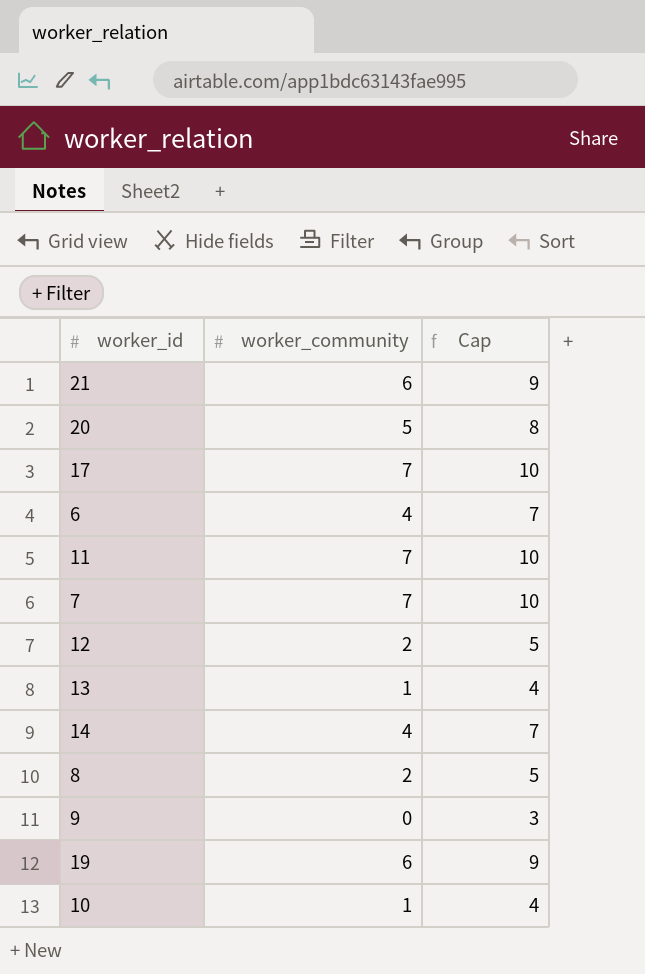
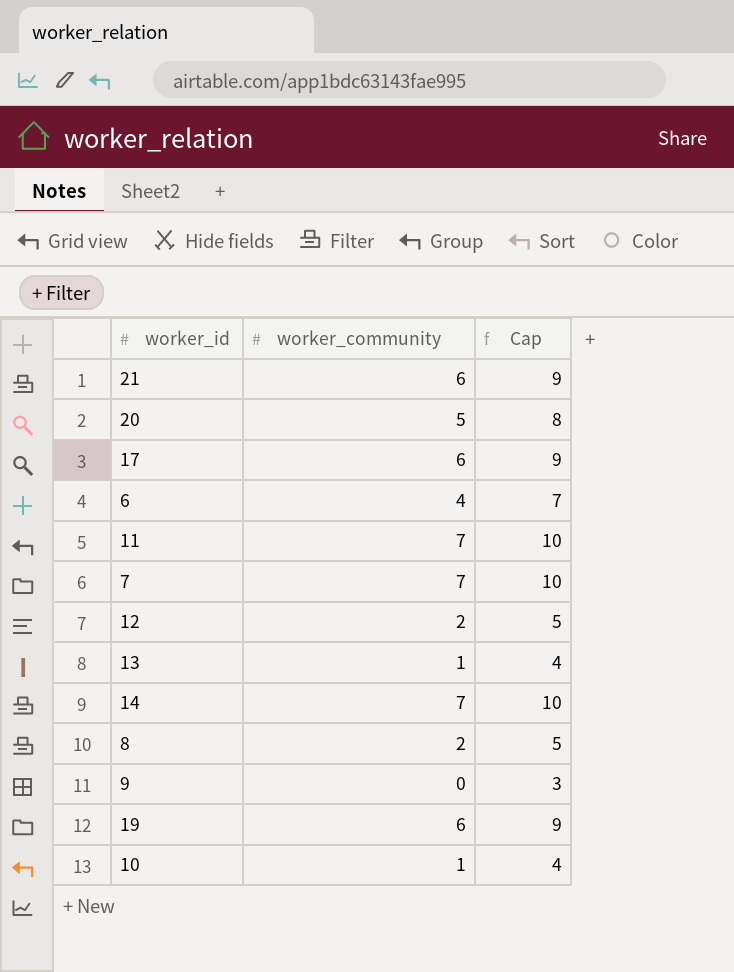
17 | worker_community: 7 -> 6
17 | Cap: 10 -> 9
14 | worker_community: 4 -> 7
14 | Cap: 7 -> 10

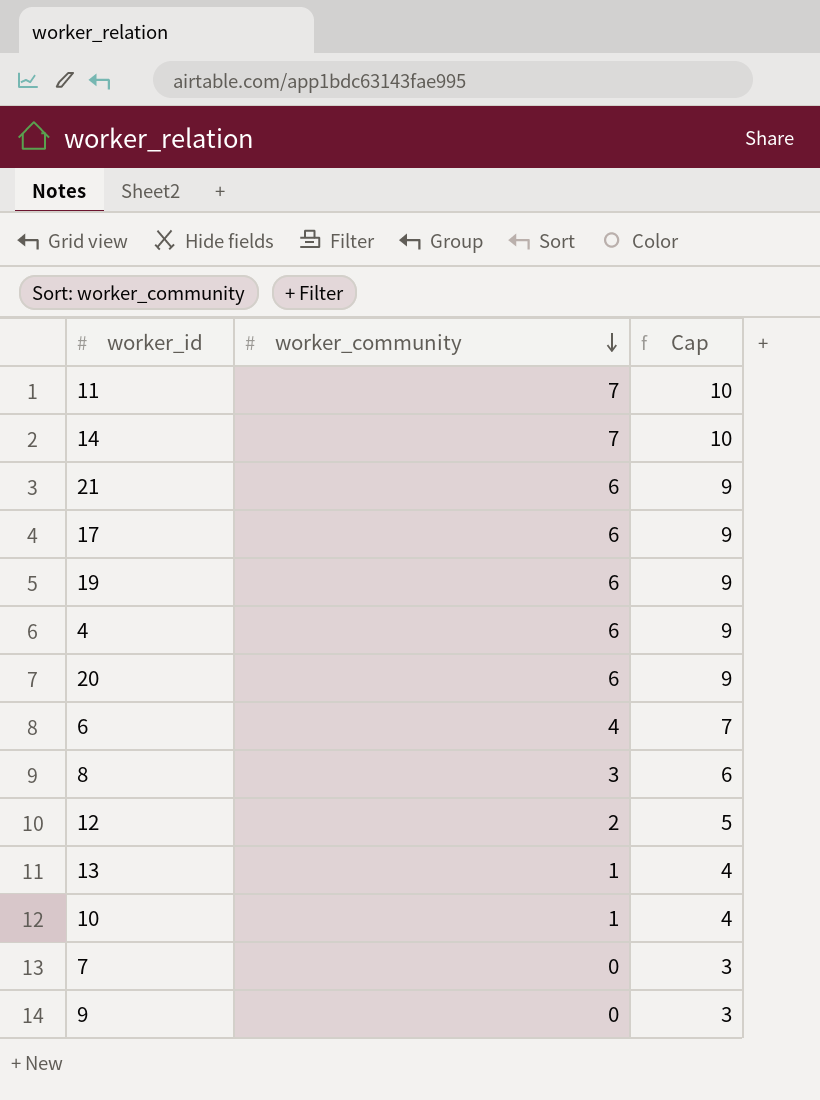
row order: none -> worker_community descending
row 4: none -> 6 | 9
20 | worker_community: 5 -> 6
20 | Cap: 8 -> 9
8 | worker_community: 2 -> 3
8 | Cap: 5 -> 6
7 | worker_community: 7 -> 0
7 | Cap: 10 -> 3

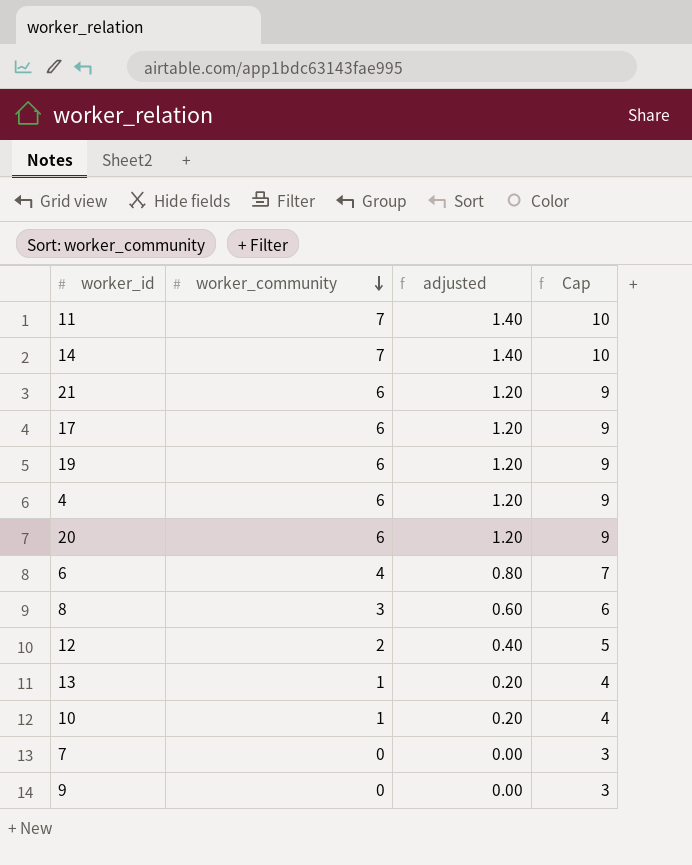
column adjusted | formula: none -> [worker_community] * 0.2

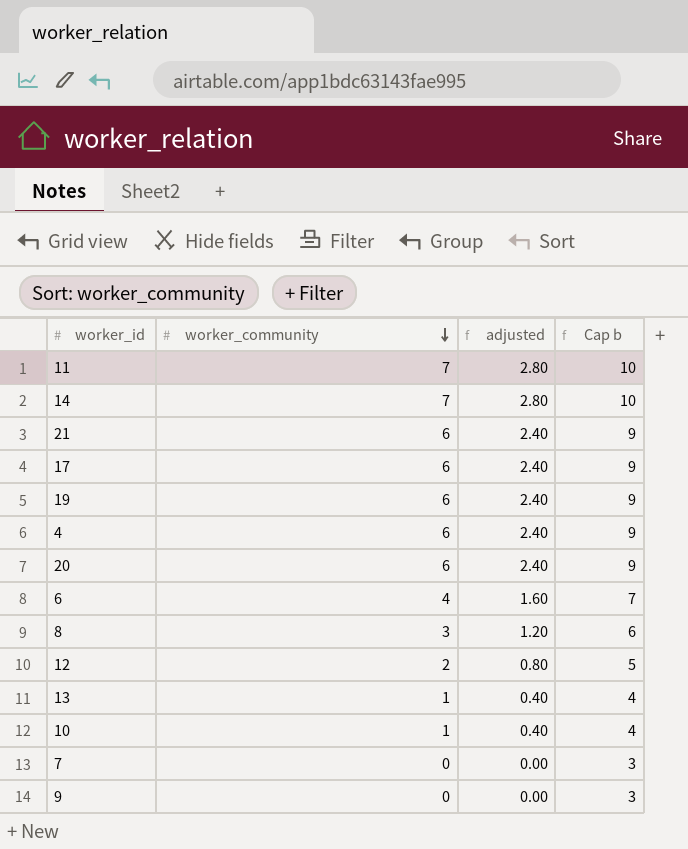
column adjusted | formula: [worker_community] * 0.2 -> [worker_community] * 0.4
column name: Cap -> Cap b

